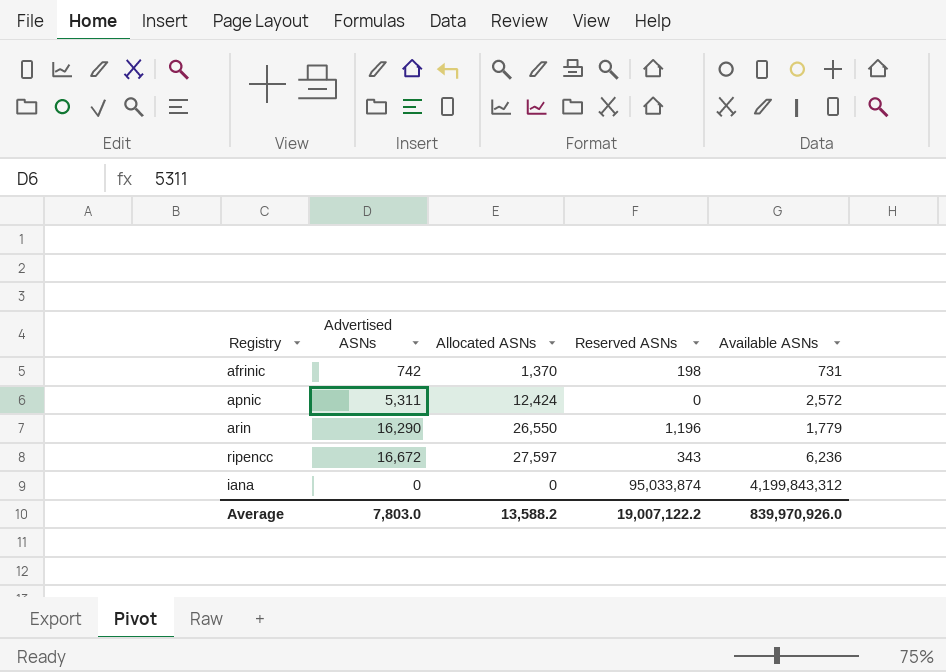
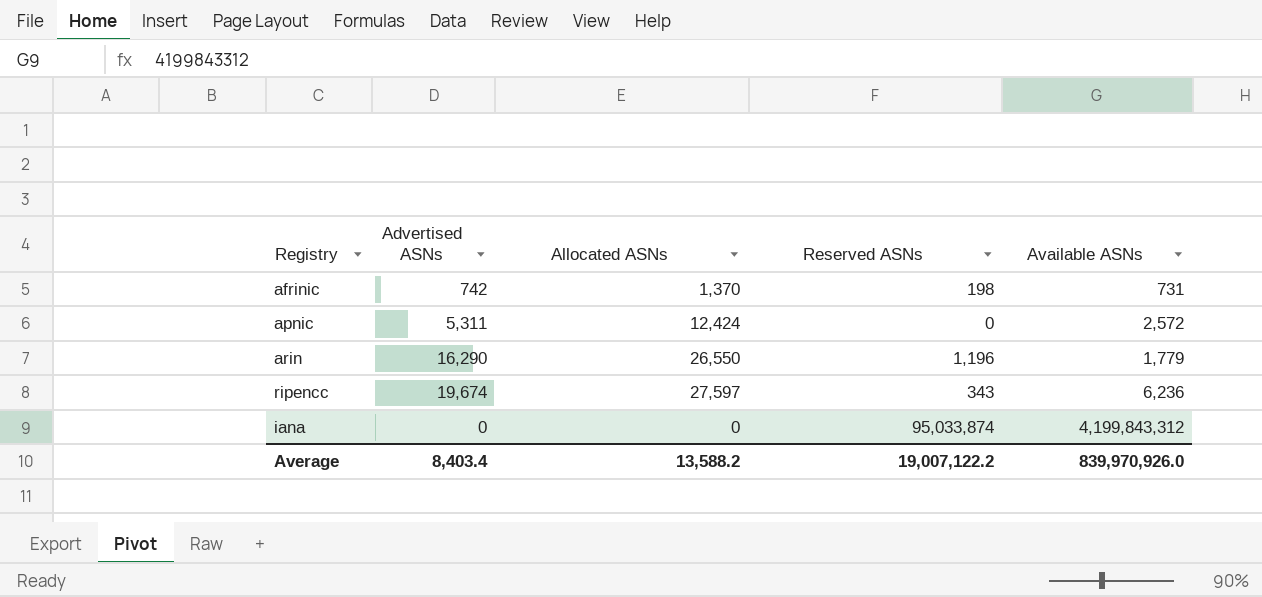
ripencc | Advertised ASNs: 16,672 -> 19,674
Average | Advertised ASNs: 7,803.0 -> 8,403.4

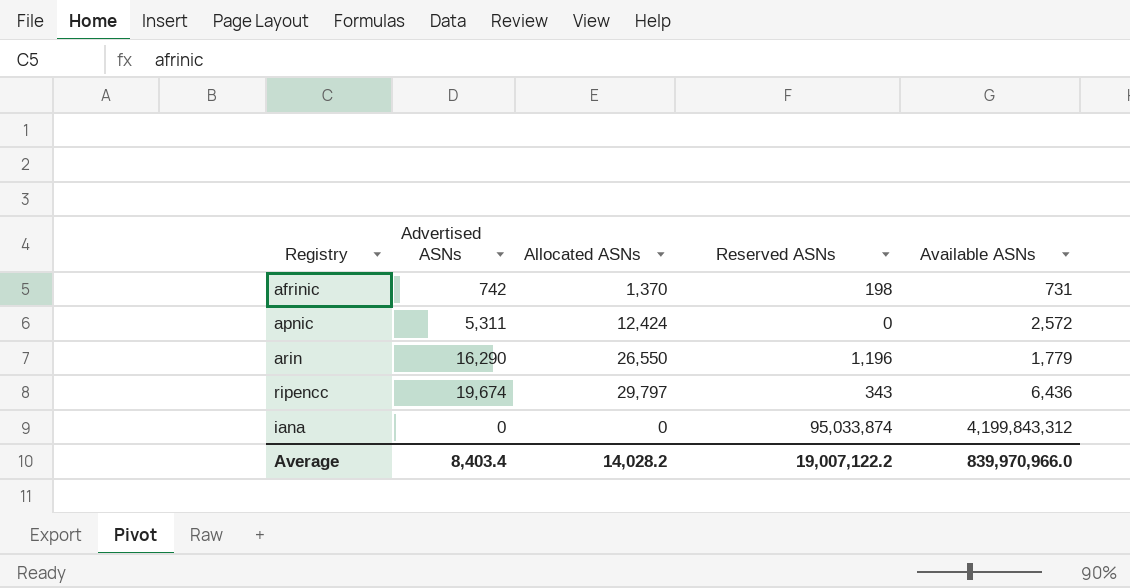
ripencc | Allocated ASNs: 27,597 -> 29,797
ripencc | Available ASNs: 6,236 -> 6,436
Average | Allocated ASNs: 13,588.2 -> 14,028.2
Average | Available ASNs: 839,970,926.0 -> 839,970,966.0

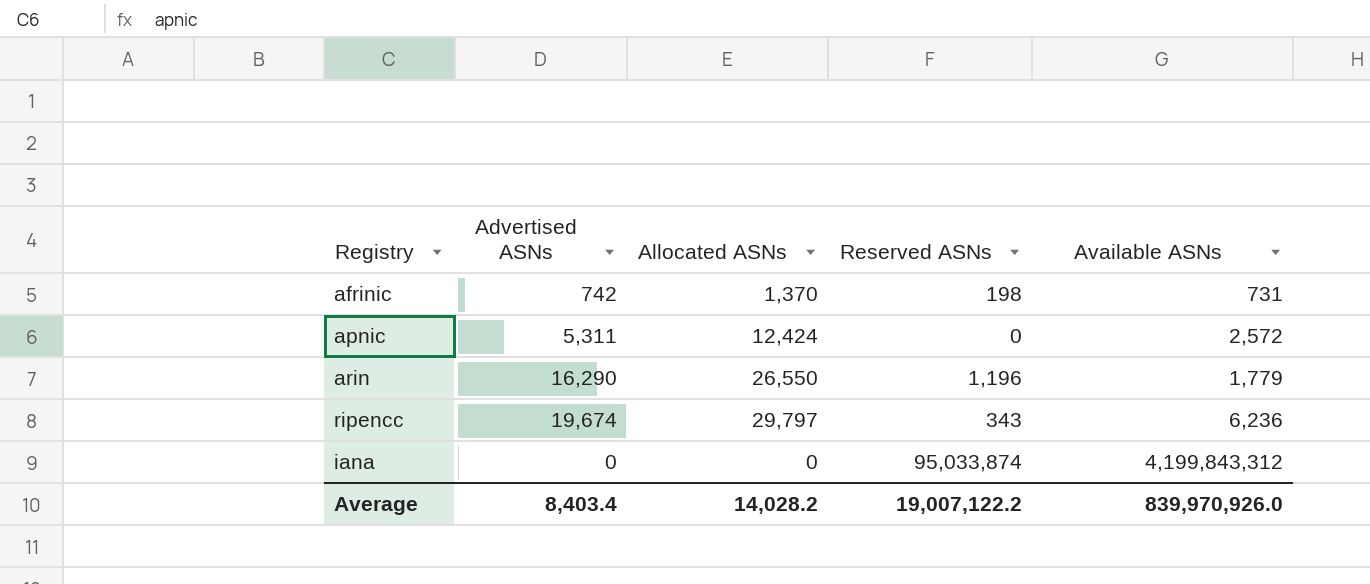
ripencc | Available ASNs: 6,436 -> 6,236
Average | Available ASNs: 839,970,966.0 -> 839,970,926.0

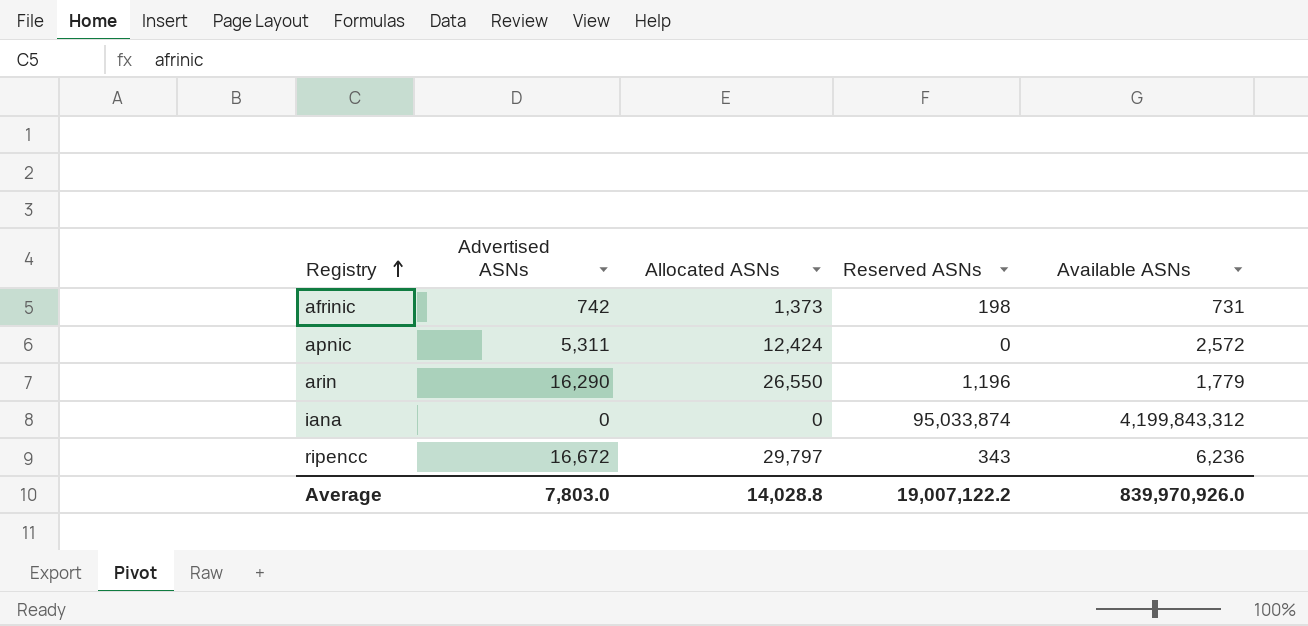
row order: none -> Registry ascending
afrinic | Allocated ASNs: 1,370 -> 1,373
ripencc | Advertised ASNs: 19,674 -> 16,672
Average | Advertised ASNs: 8,403.4 -> 7,803.0
Average | Allocated ASNs: 14,028.2 -> 14,028.8

